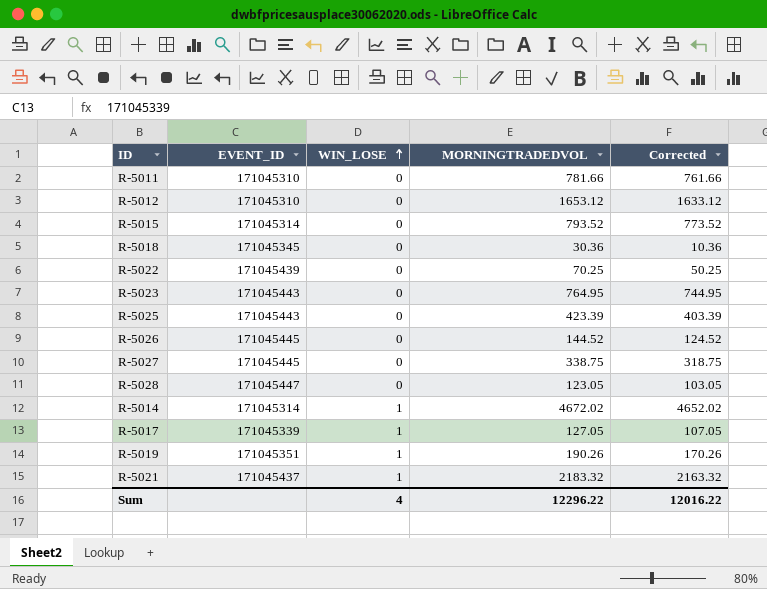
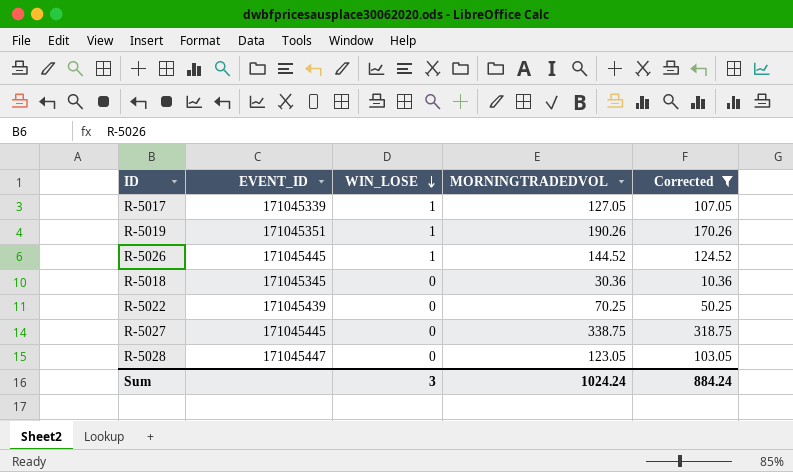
filter: none -> Corrected <= 318.75
row order: WIN_LOSE ascending -> WIN_LOSE descending
R-5026 | WIN_LOSE: 0 -> 1
Sum | WIN_LOSE: 4 -> 3
Sum | MORNINGTRADEDVOL: 12296.22 -> 1024.24
Sum | Corrected: 12016.22 -> 884.24

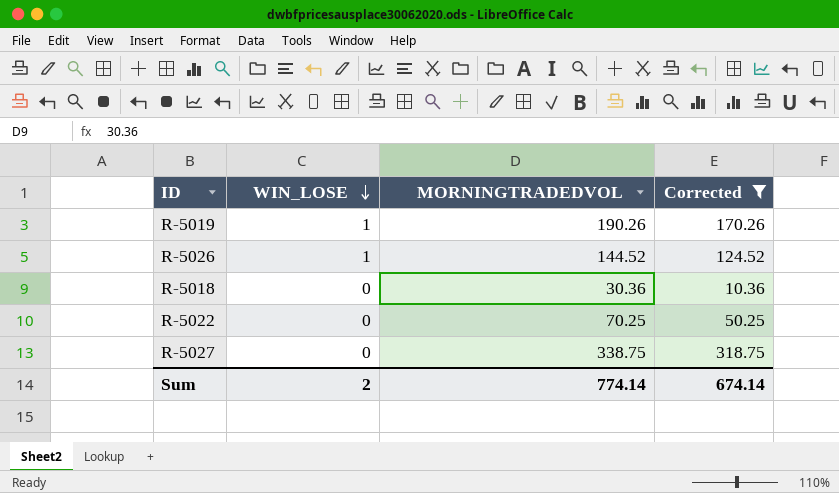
column EVENT_ID | position: 2 -> none
row R-5017: 171045339 | 1 | 127.05 | 107.05 -> none
row R-5028: 171045447 | 0 | 123.05 | 103.05 -> none
Sum | WIN_LOSE: 3 -> 2
Sum | MORNINGTRADEDVOL: 1024.24 -> 774.14
Sum | Corrected: 884.24 -> 674.14

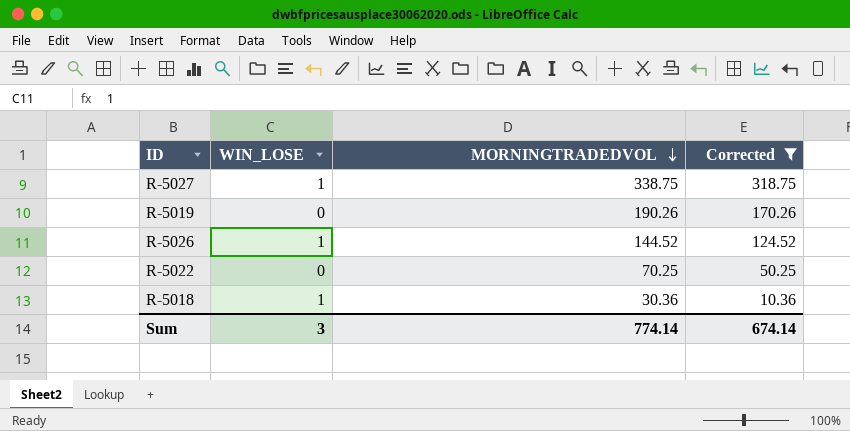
row order: WIN_LOSE descending -> MORNINGTRADEDVOL descending
R-5027 | WIN_LOSE: 0 -> 1
R-5019 | WIN_LOSE: 1 -> 0
R-5018 | WIN_LOSE: 0 -> 1
Sum | WIN_LOSE: 2 -> 3

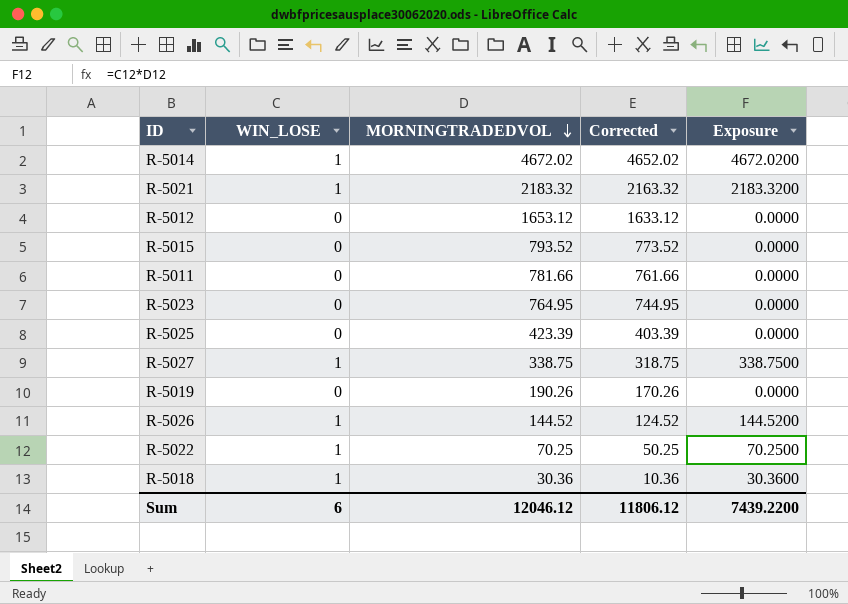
filter: Corrected <= 318.75 -> none
column Exposure | formula: none -> [WIN_LOSE] * [MORNINGTRADEDVOL]
R-5022 | WIN_LOSE: 0 -> 1
Sum | WIN_LOSE: 3 -> 6
Sum | MORNINGTRADEDVOL: 774.14 -> 12046.12
Sum | Corrected: 674.14 -> 11806.12

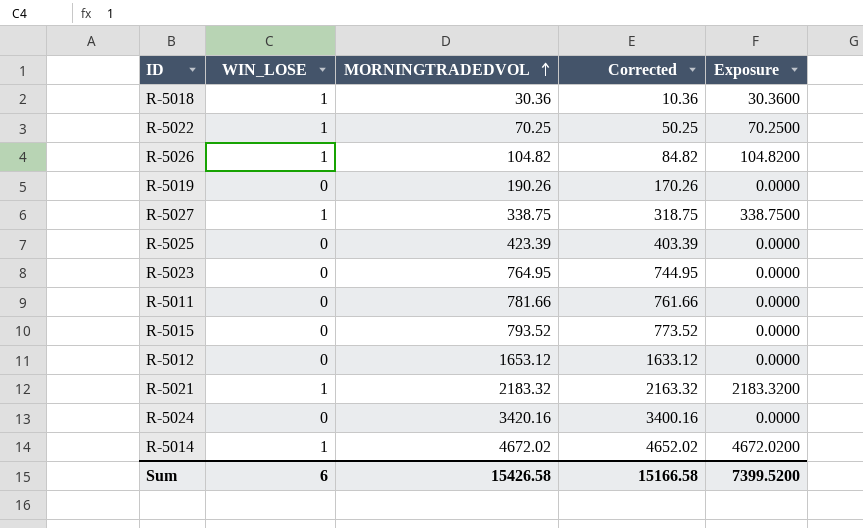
row order: MORNINGTRADEDVOL descending -> MORNINGTRADEDVOL ascending
R-5026 | MORNINGTRADEDVOL: 144.52 -> 104.82
R-5026 | Corrected: 124.52 -> 84.82
R-5026 | Exposure: 144.5200 -> 104.8200
row R-5024: none -> 0 | 3420.16 | 3400.16 | 0.0000
Sum | MORNINGTRADEDVOL: 12046.12 -> 15426.58
Sum | Corrected: 11806.12 -> 15166.58
Sum | Exposure: 7439.2200 -> 7399.5200

